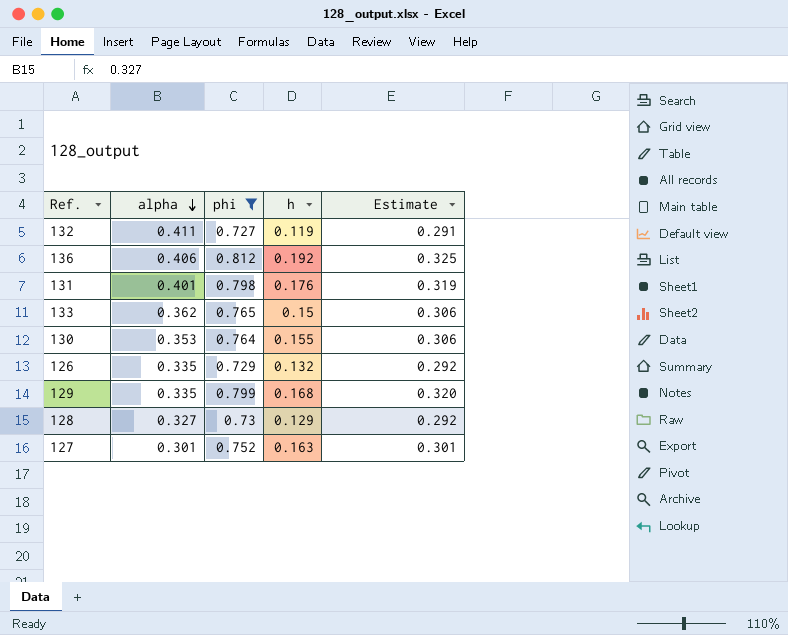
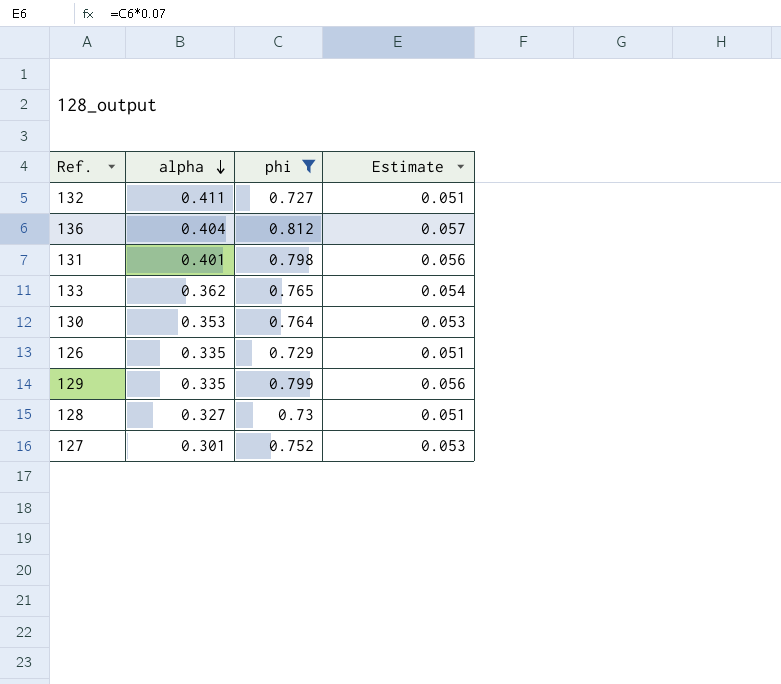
column h | position: 4 -> none
column Estimate | formula: [phi] * 0.4 -> [phi] * 0.07
136 | alpha: 0.406 -> 0.404

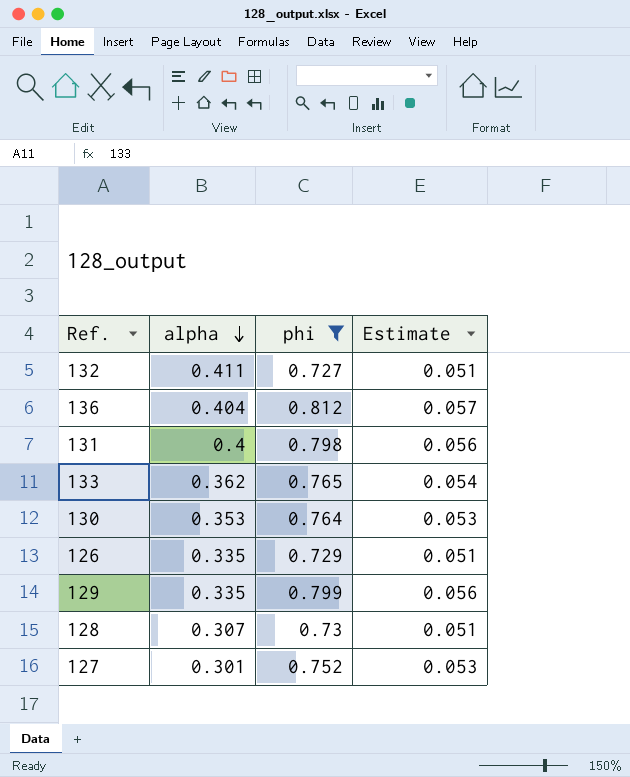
131 | alpha: 0.401 -> 0.4
128 | alpha: 0.327 -> 0.307

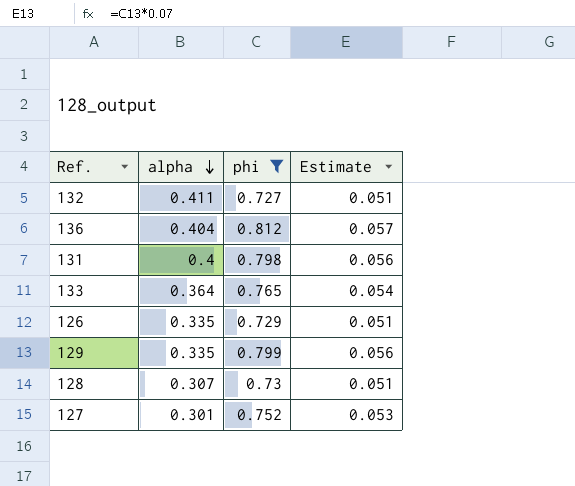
row 130: 0.353 | 0.764 | 0.053 -> none
133 | alpha: 0.362 -> 0.364

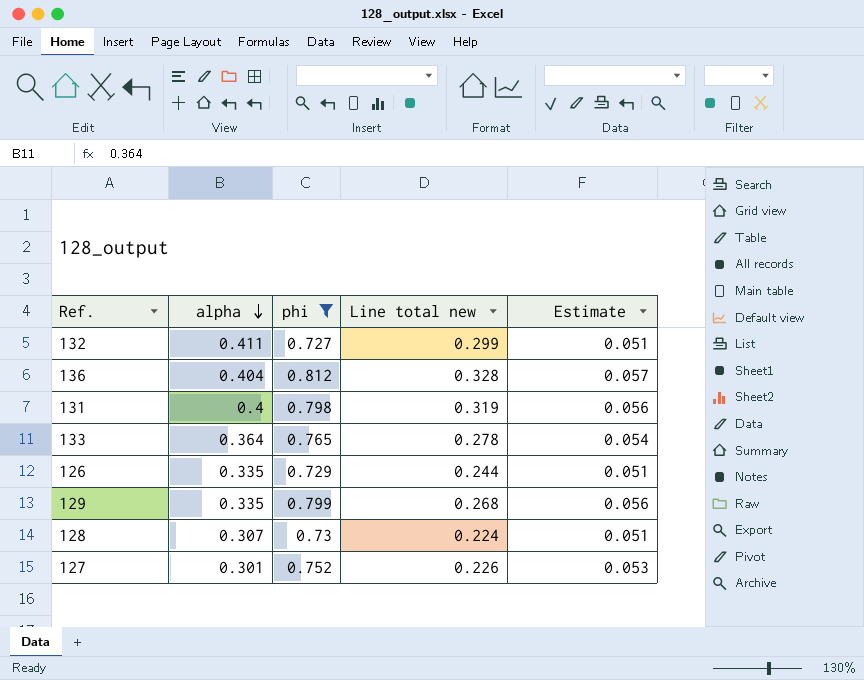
column Line total new | formula: none -> [alpha] * [phi]

